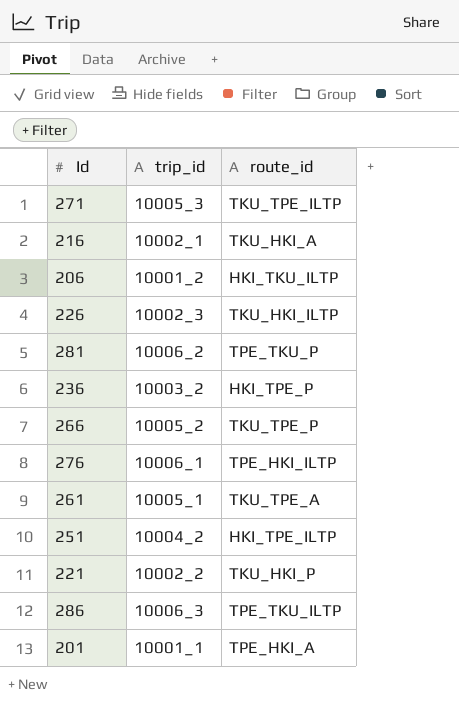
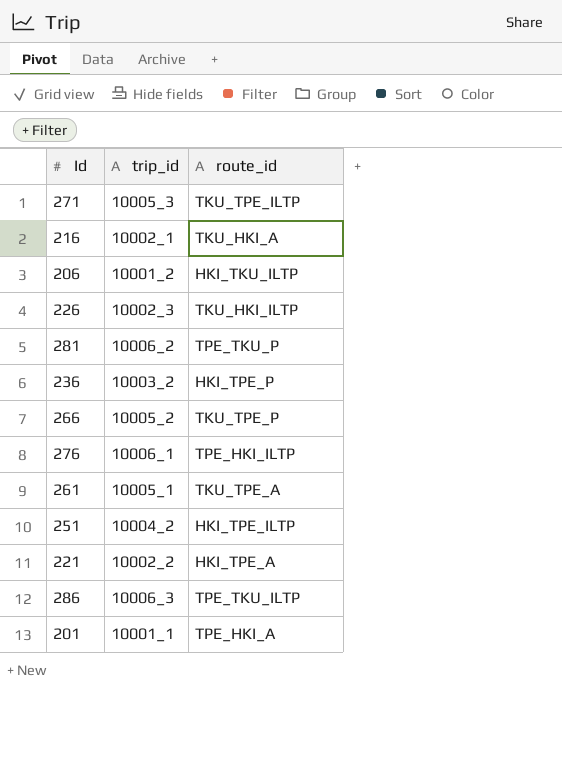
221 | route_id: TKU_HKI_P -> HKI_TPE_A

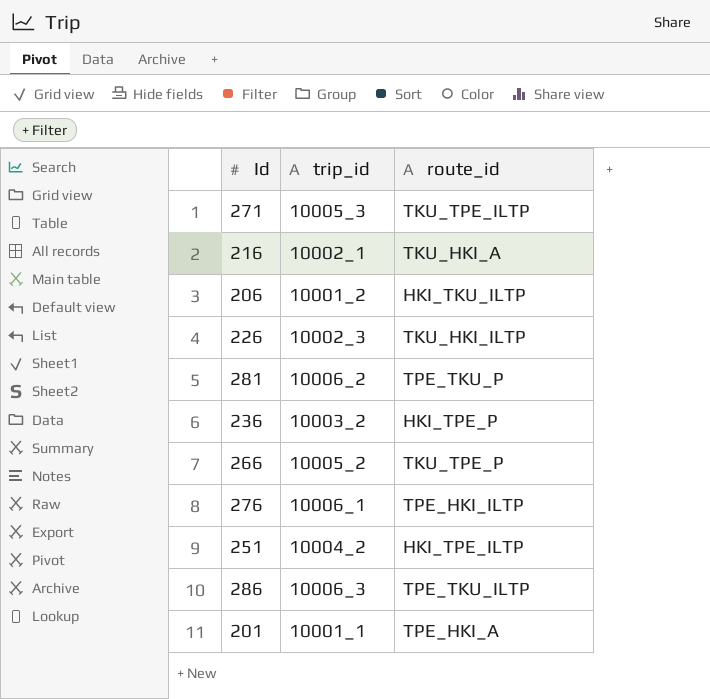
row 261: 10005_1 | TKU_TPE_A -> none
row 221: 10002_2 | HKI_TPE_A -> none

